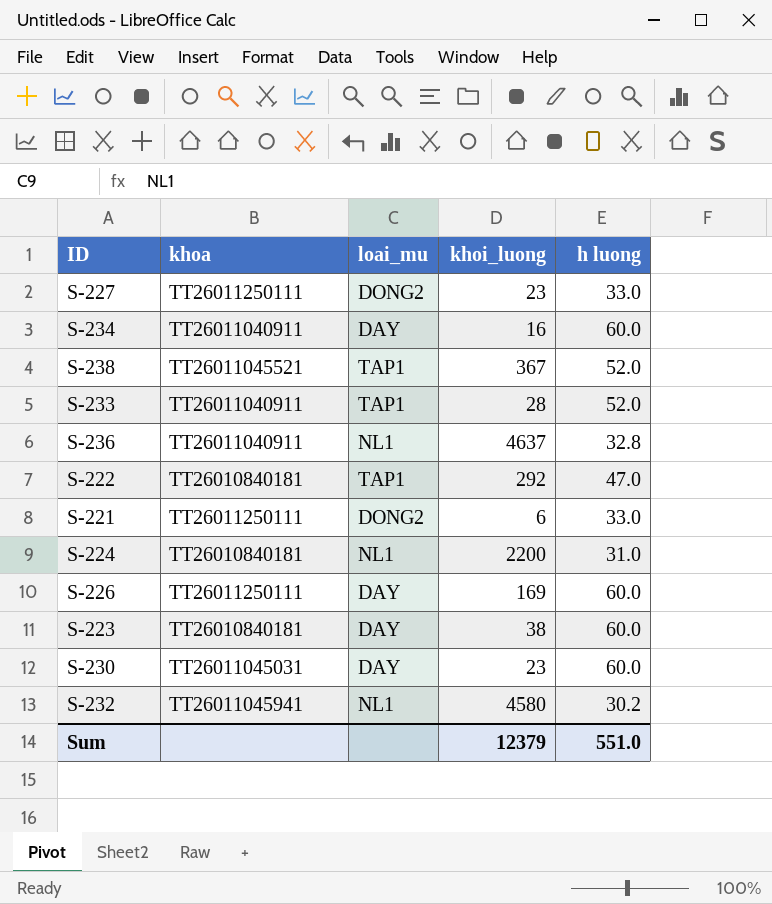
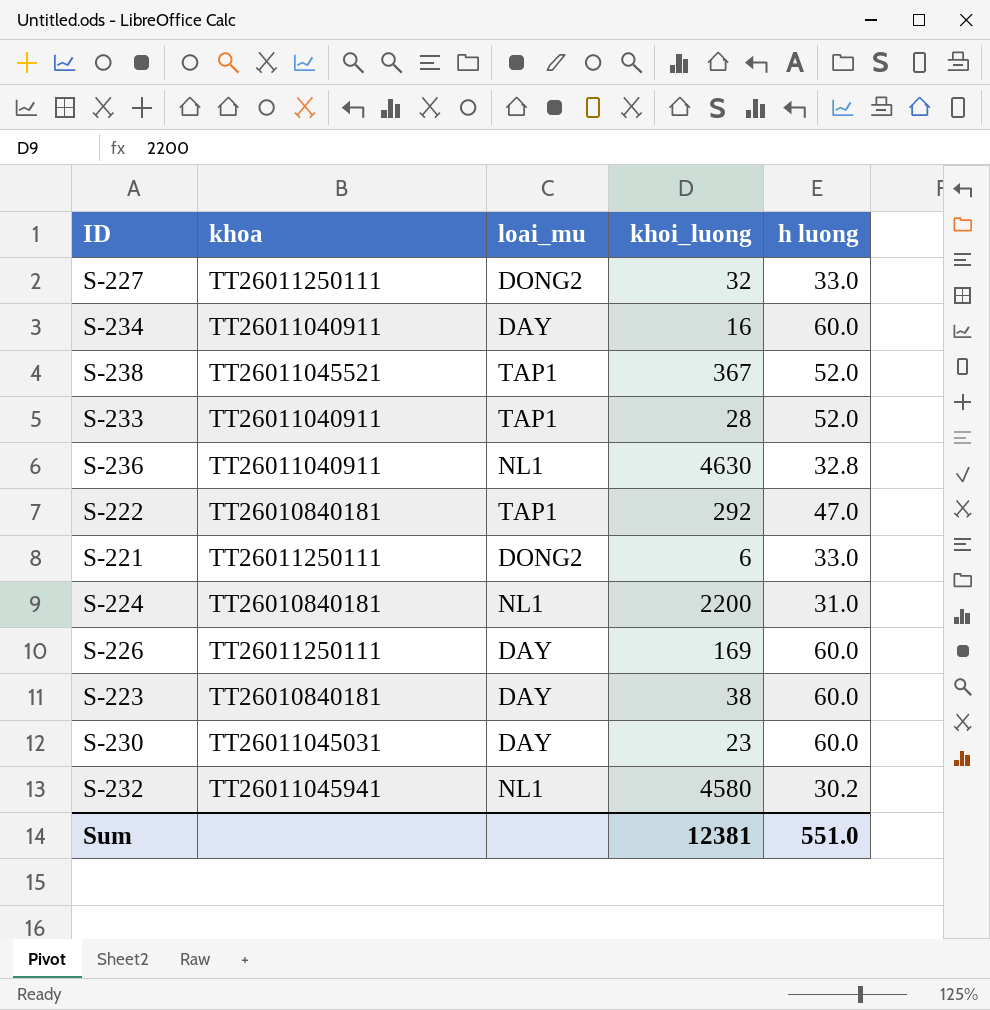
S-227 | khoi_luong: 23 -> 32
S-236 | khoi_luong: 4637 -> 4630
Sum | khoi_luong: 12379 -> 12381

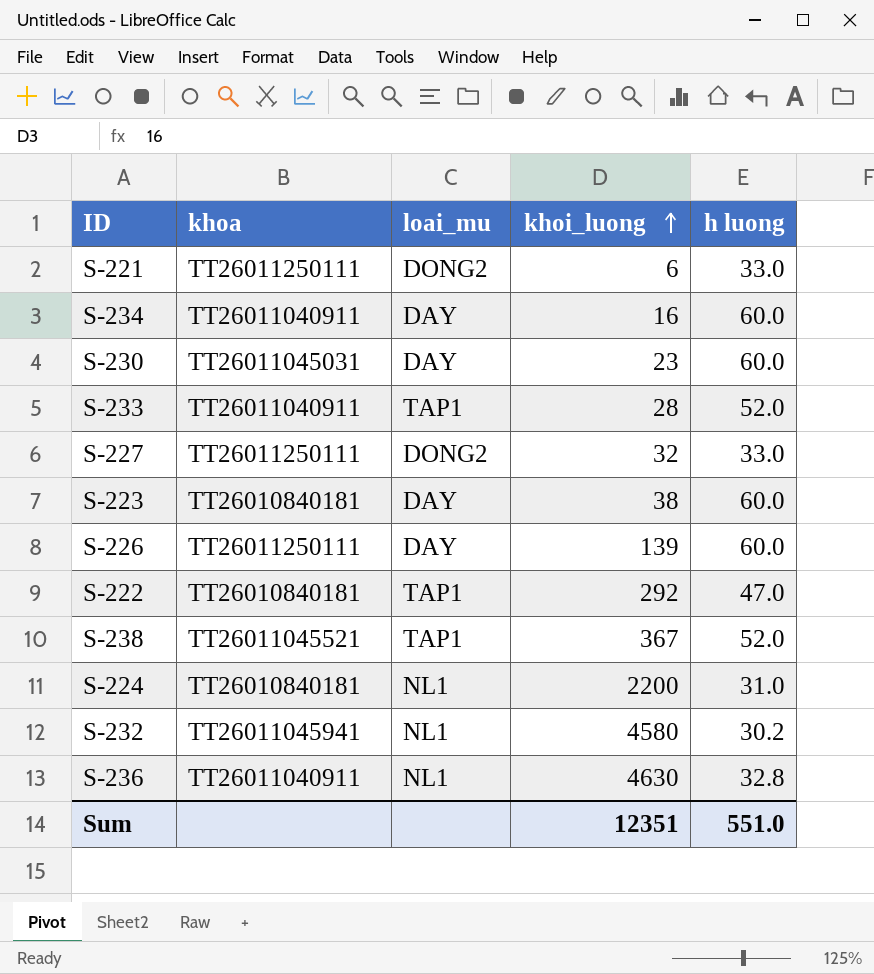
row order: none -> khoi_luong ascending
S-226 | khoi_luong: 169 -> 139
Sum | khoi_luong: 12381 -> 12351

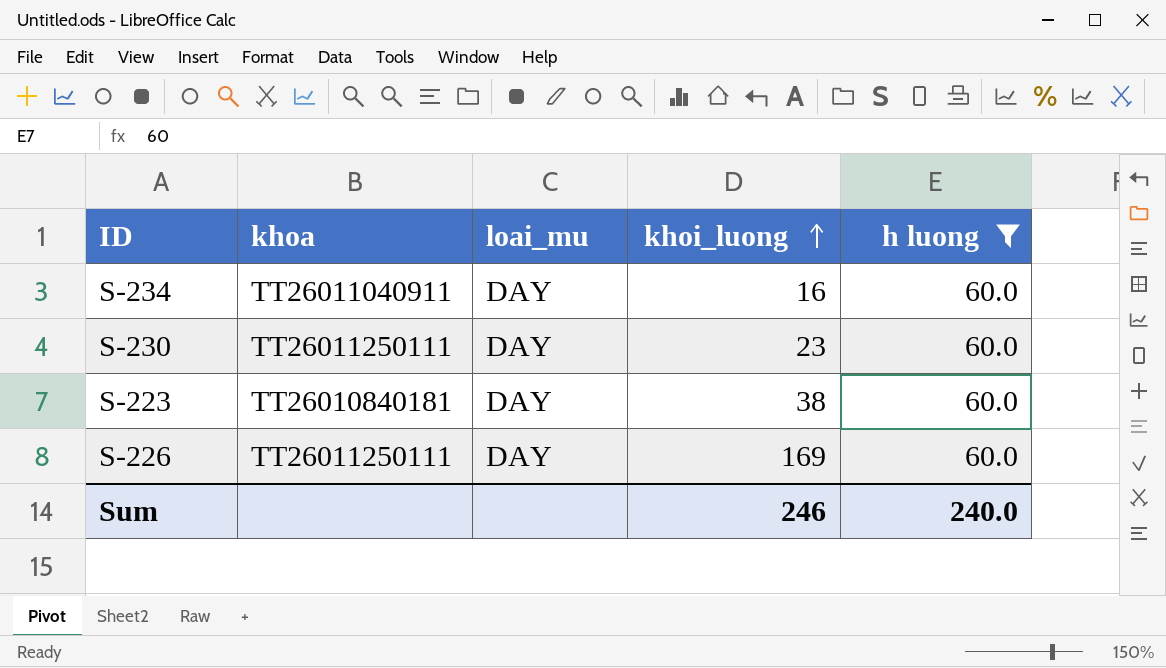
filter: none -> h luong = 60.0
S-230 | khoa: TT26011045031 -> TT26011250111
S-226 | khoi_luong: 139 -> 169
Sum | khoi_luong: 12351 -> 246
Sum | h luong: 551.0 -> 240.0

